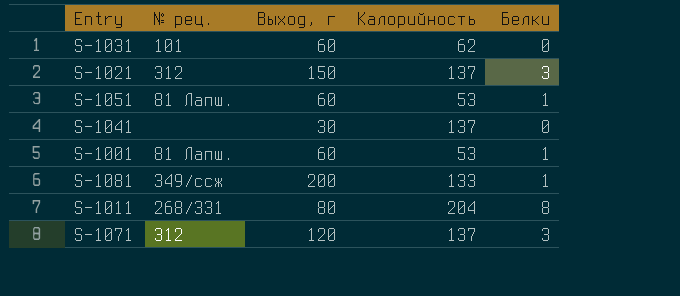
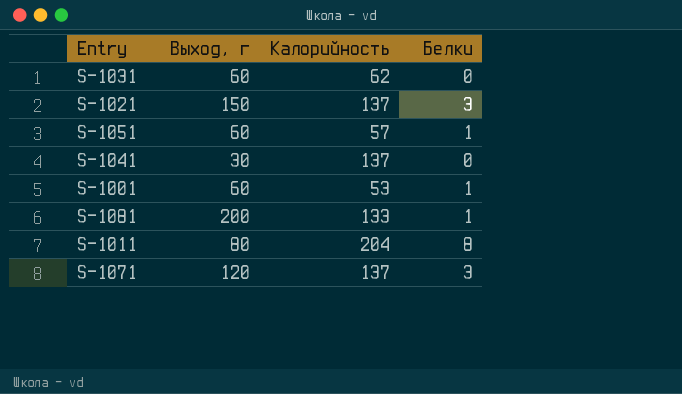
column № рец. | position: 2 -> none
S-1051 | Калорийность: 53 -> 57

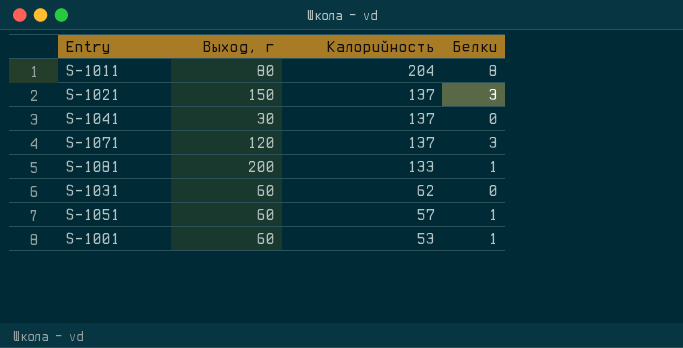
row order: none -> Калорийность descending

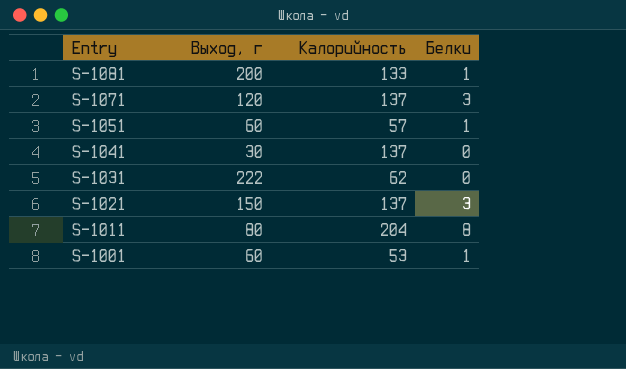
row order: Калорийность descending -> Entry descending
S-1031 | Выход, г: 60 -> 222

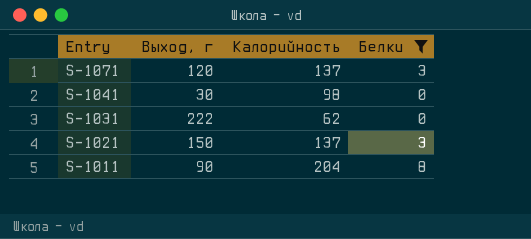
filter: none -> Белки != 1
S-1041 | Калорийность: 137 -> 98
S-1011 | Выход, г: 80 -> 90

